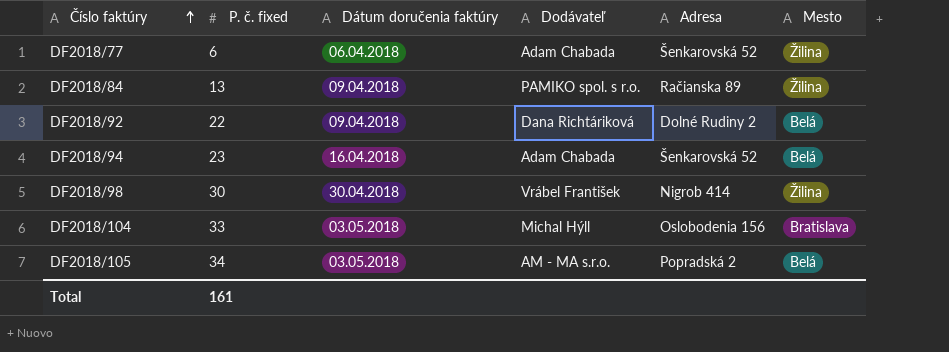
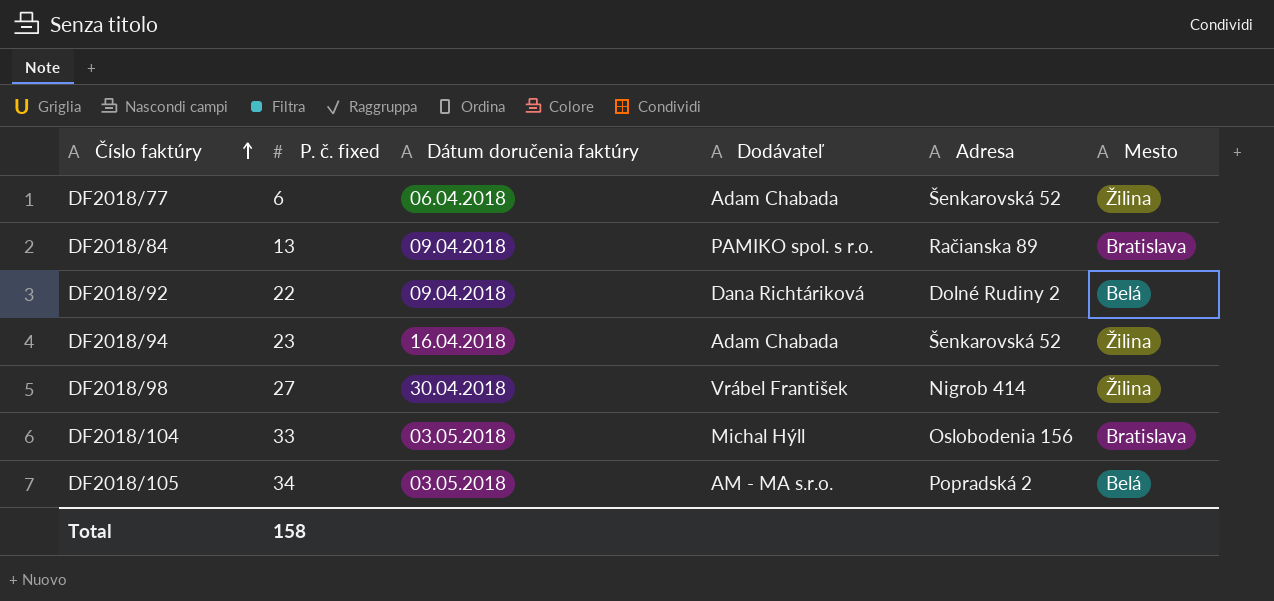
DF2018/84 | Mesto: Žilina -> Bratislava
DF2018/94 | Mesto: Belá -> Žilina
DF2018/98 | P. č. fixed: 30 -> 27
Total | P. č. fixed: 161 -> 158

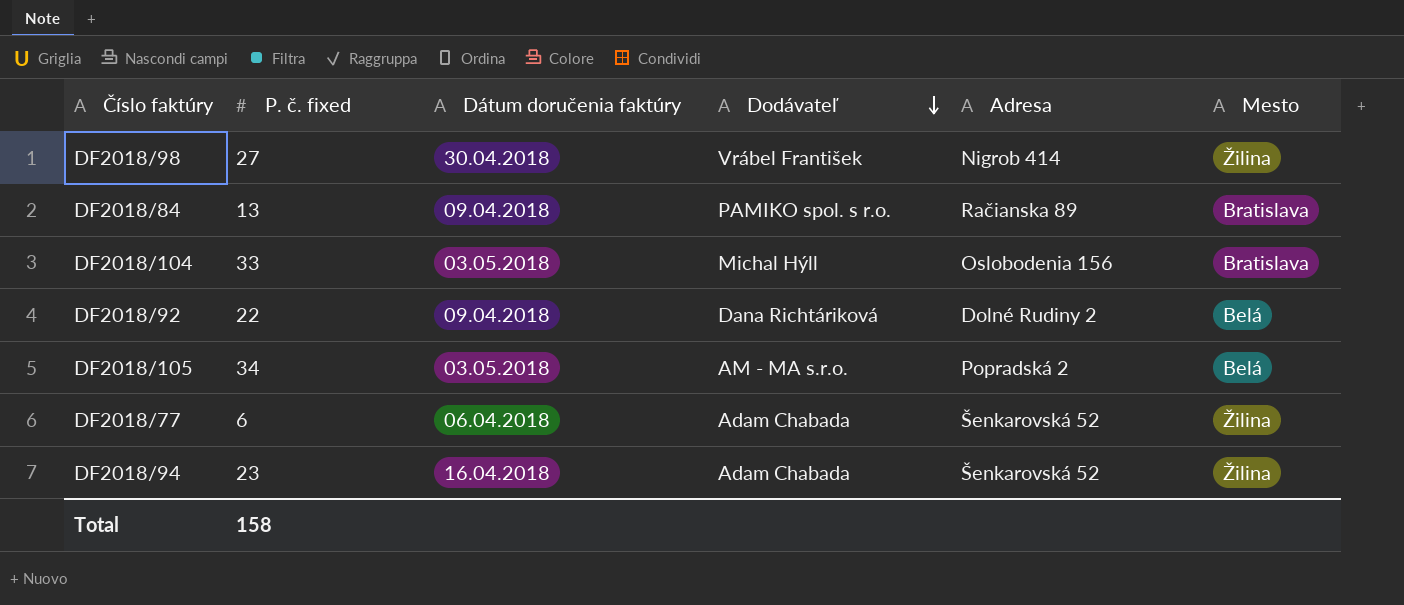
row order: Číslo faktúry ascending -> Dodávateľ descending

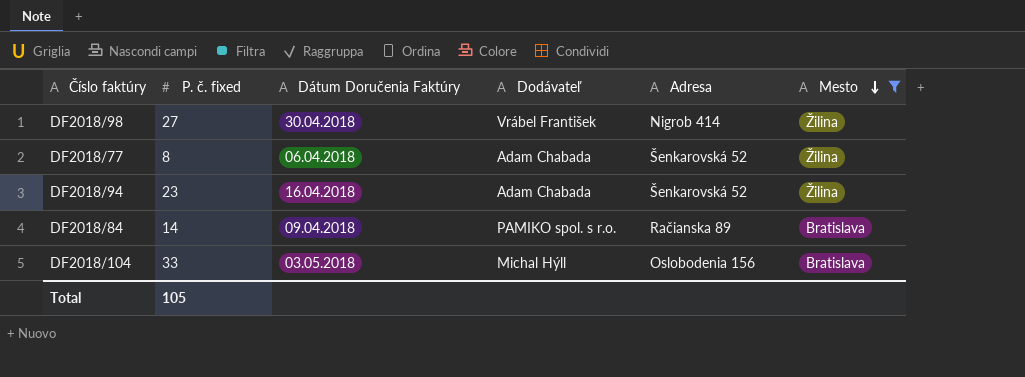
filter: none -> Mesto != Belá
row order: Dodávateľ descending -> Mesto descending
column name: Dátum doručenia faktúry -> Dátum Doručenia Faktúry
DF2018/77 | P. č. fixed: 6 -> 8
DF2018/84 | P. č. fixed: 13 -> 14
Total | P. č. fixed: 158 -> 105

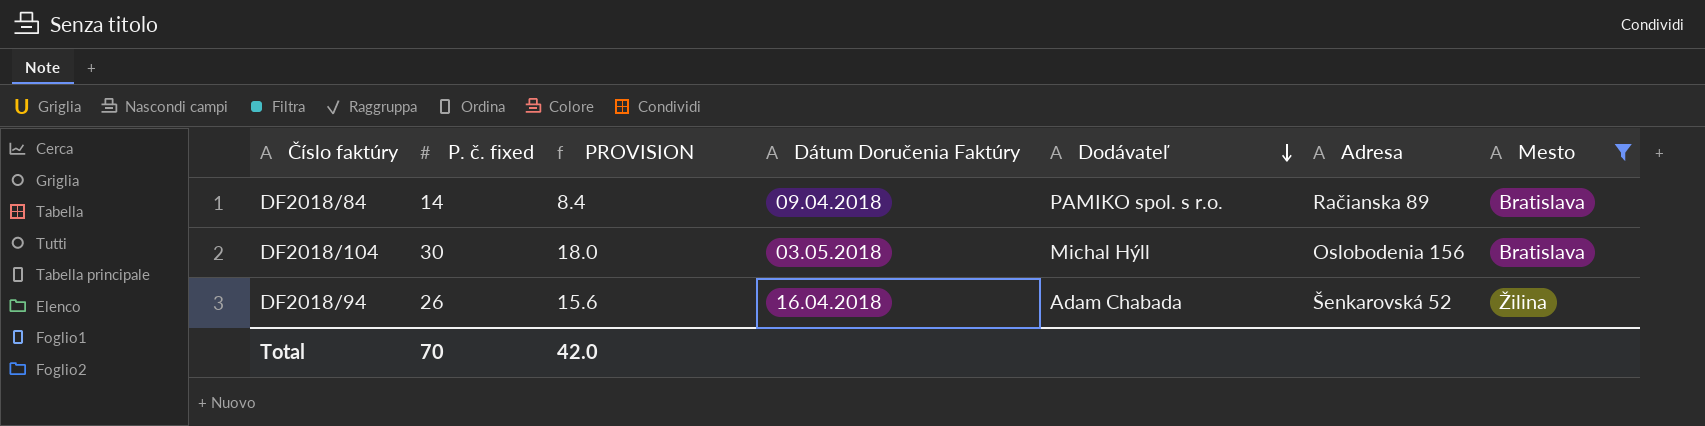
row order: Mesto descending -> Dodávateľ descending
column PROVISION | formula: none -> [P. č. fixed] * 0.6
row DF2018/98: 27 | 30.04.2018 | Vrábel František | Nigrob 414 | Žilina -> none
row DF2018/77: 8 | 06.04.2018 | Adam Chabada | Šenkarovská 52 | Žilina -> none
DF2018/104 | P. č. fixed: 33 -> 30
DF2018/94 | P. č. fixed: 23 -> 26
Total | P. č. fixed: 105 -> 70

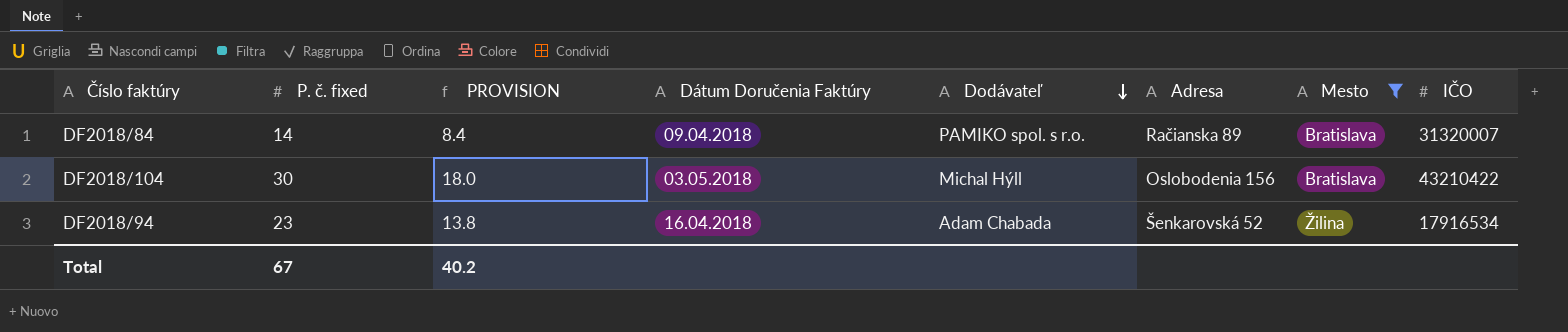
column IČO | position: none -> 8
DF2018/94 | P. č. fixed: 26 -> 23
DF2018/94 | PROVISION: 15.6 -> 13.8
Total | P. č. fixed: 70 -> 67
Total | PROVISION: 42.0 -> 40.2

